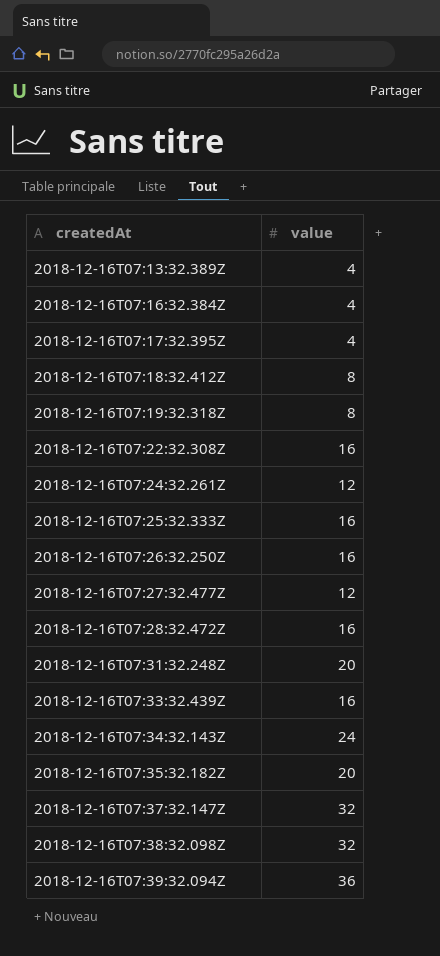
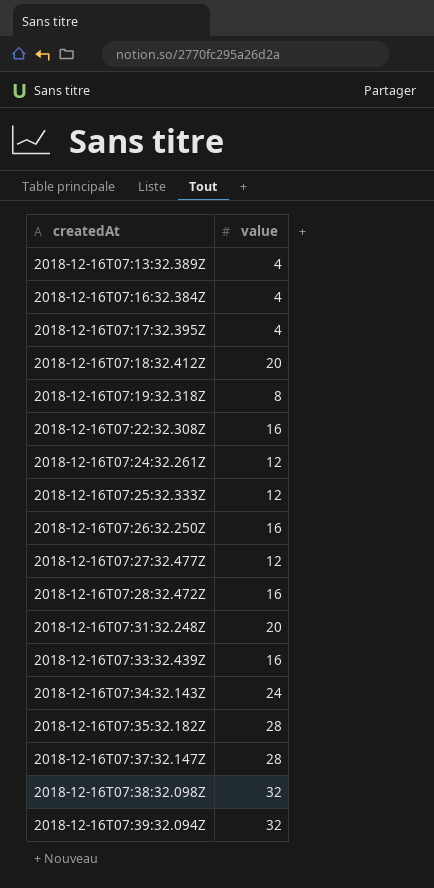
2018-12-16T07:18:32.412Z | value: 8 -> 20
2018-12-16T07:25:32.333Z | value: 16 -> 12
2018-12-16T07:35:32.182Z | value: 20 -> 28
2018-12-16T07:37:32.147Z | value: 32 -> 28
2018-12-16T07:39:32.094Z | value: 36 -> 32

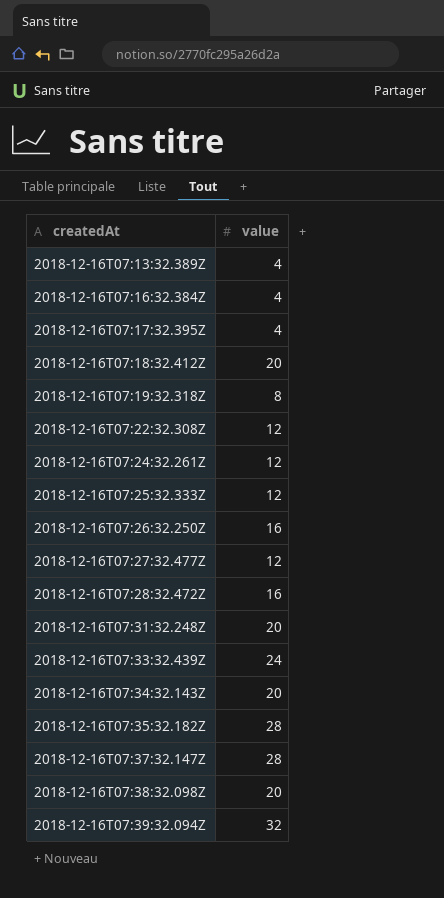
2018-12-16T07:22:32.308Z | value: 16 -> 12
2018-12-16T07:33:32.439Z | value: 16 -> 24
2018-12-16T07:34:32.143Z | value: 24 -> 20
2018-12-16T07:38:32.098Z | value: 32 -> 20

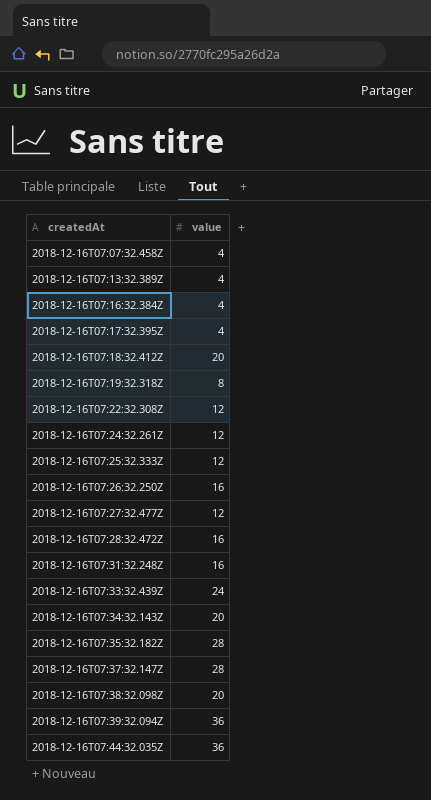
row 2018-12-16T07:07:32.458Z: none -> 4
2018-12-16T07:31:32.248Z | value: 20 -> 16
2018-12-16T07:39:32.094Z | value: 32 -> 36
row 2018-12-16T07:44:32.035Z: none -> 36

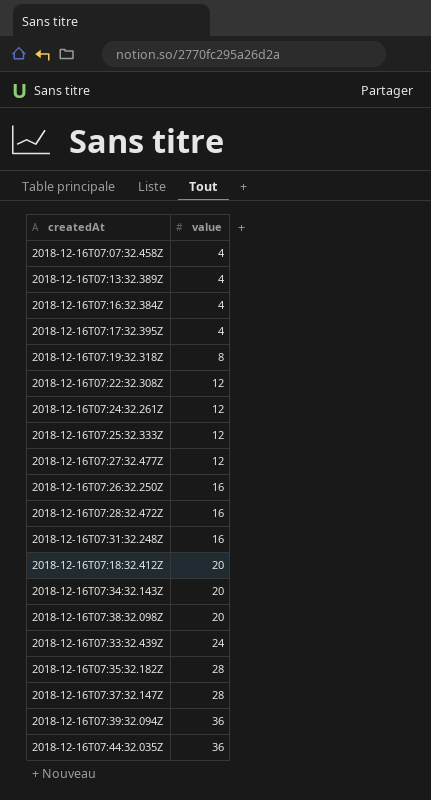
row order: createdAt ascending -> value ascending

